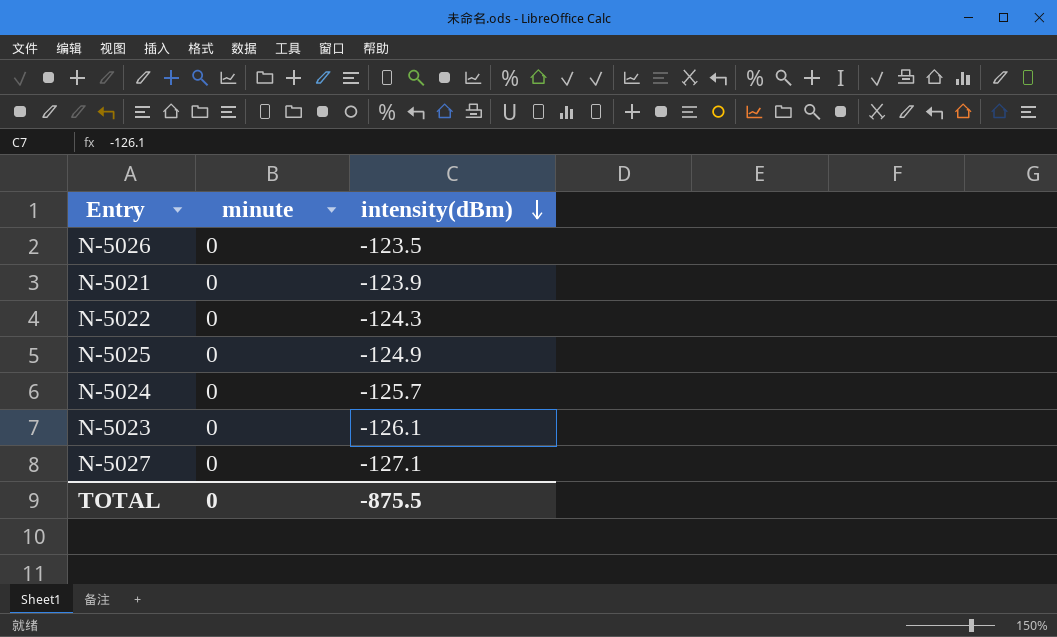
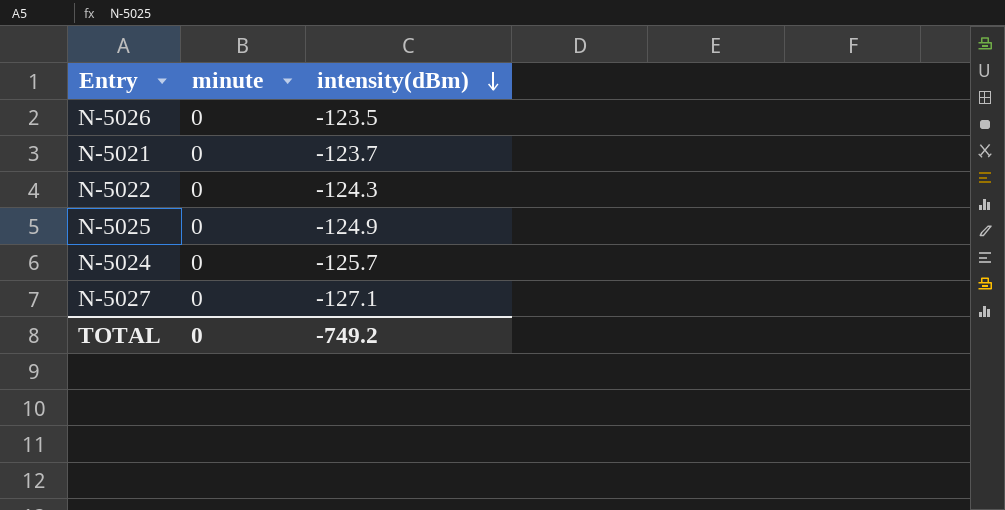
row N-5023: 0 | -126.1 -> none
N-5021 | intensity(dBm): -123.9 -> -123.7
TOTAL | intensity(dBm): -875.5 -> -749.2

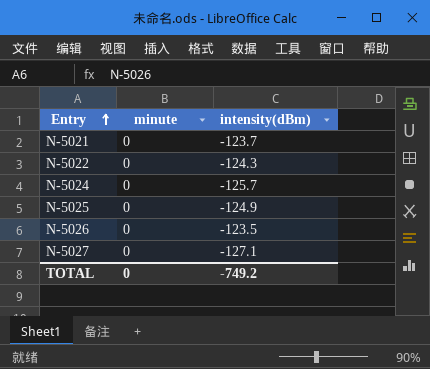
row order: intensity(dBm) descending -> Entry ascending

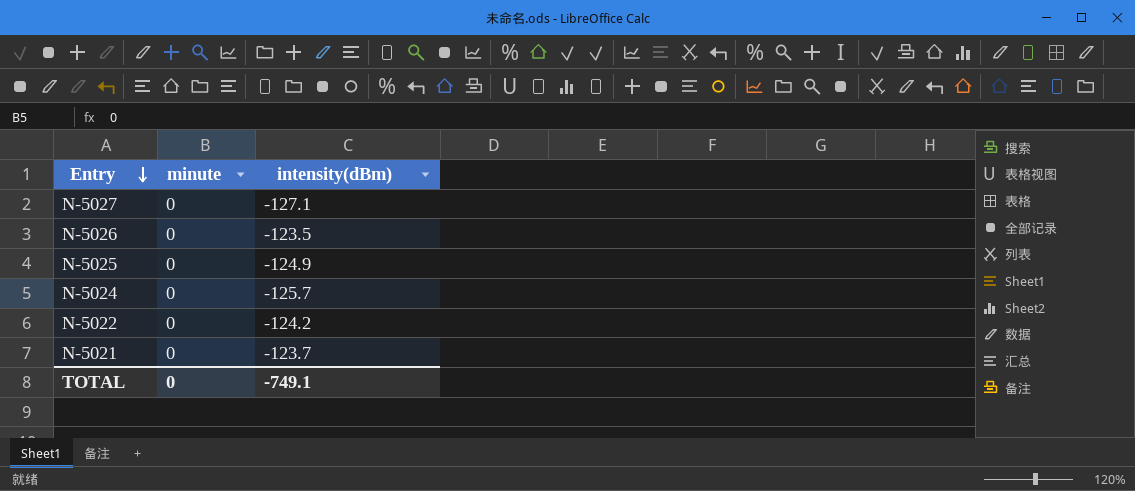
row order: Entry ascending -> Entry descending
N-5022 | intensity(dBm): -124.3 -> -124.2
TOTAL | intensity(dBm): -749.2 -> -749.1

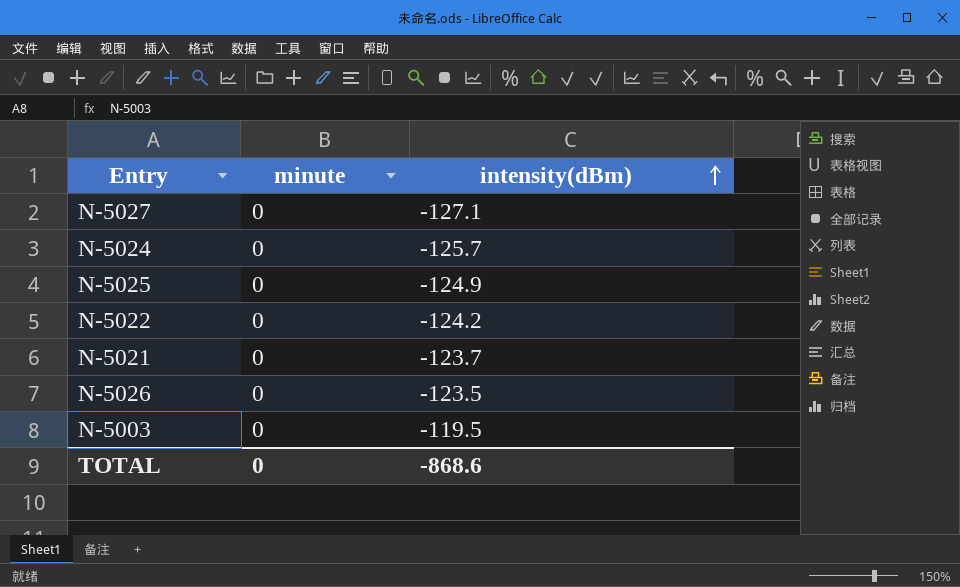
row order: Entry descending -> intensity(dBm) ascending
row N-5003: none -> 0 | -119.5
TOTAL | intensity(dBm): -749.1 -> -868.6

